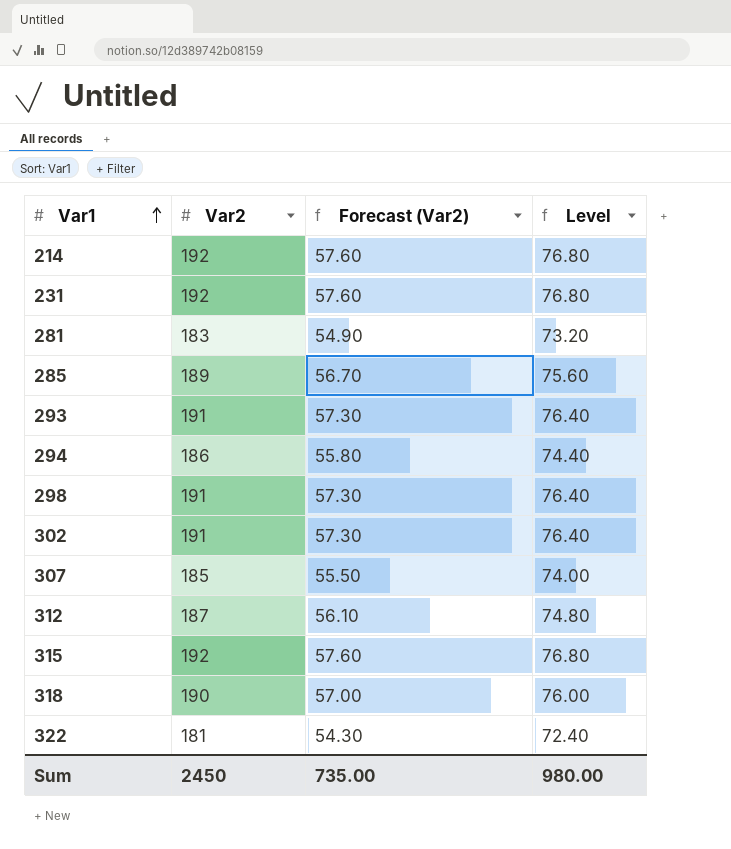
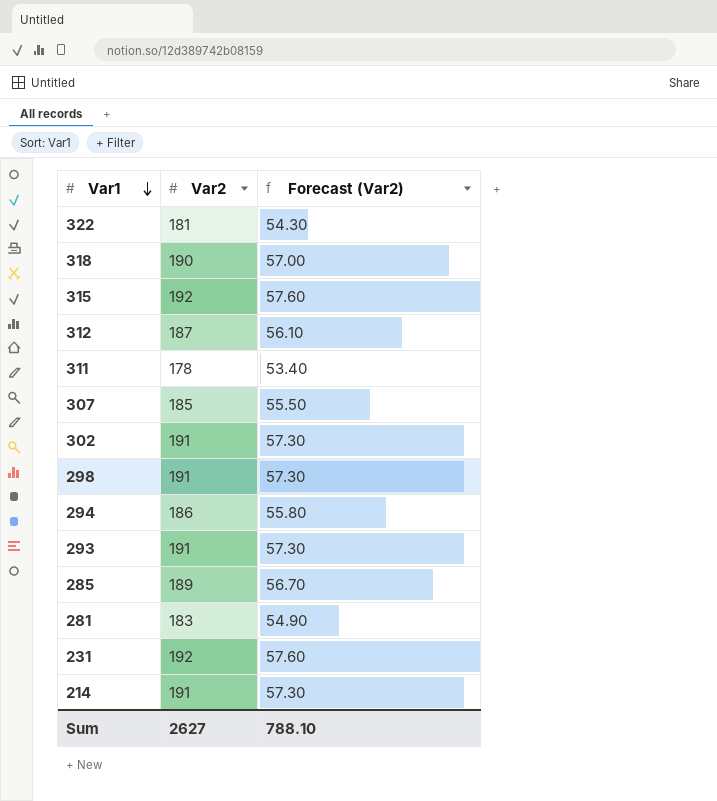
row order: Var1 ascending -> Var1 descending
column Level | formula: [Var2] * 0.4 -> none
row 311: none -> 178 | 53.40
214 | Var2: 192 -> 191
214 | Forecast (Var2): 57.60 -> 57.30
Sum | Var2: 2450 -> 2627
Sum | Forecast (Var2): 735.00 -> 788.10

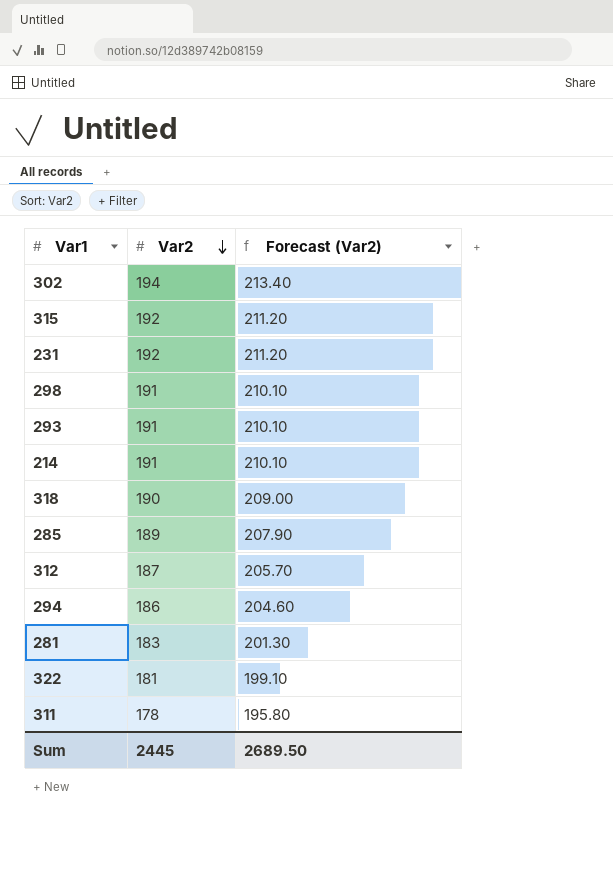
row order: Var1 descending -> Var2 descending
column Forecast (Var2) | formula: [Var2] * 0.3 -> [Var2] * 1.1
row 307: 185 | 55.50 -> none
302 | Var2: 191 -> 194
Sum | Var2: 2627 -> 2445
Sum | Forecast (Var2): 788.10 -> 2689.50

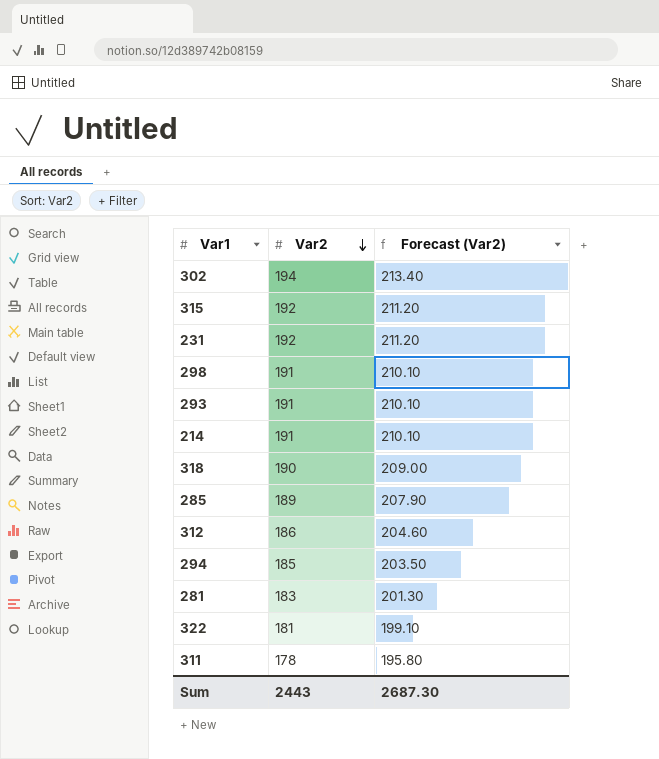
312 | Var2: 187 -> 186
312 | Forecast (Var2): 205.70 -> 204.60
294 | Var2: 186 -> 185
294 | Forecast (Var2): 204.60 -> 203.50
Sum | Var2: 2445 -> 2443
Sum | Forecast (Var2): 2689.50 -> 2687.30

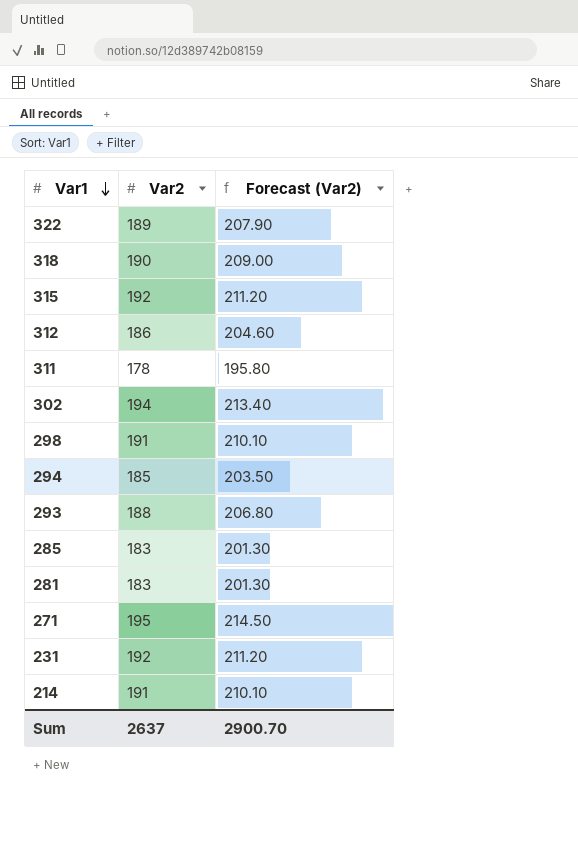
row order: Var2 descending -> Var1 descending
322 | Var2: 181 -> 189
322 | Forecast (Var2): 199.10 -> 207.90
293 | Var2: 191 -> 188
293 | Forecast (Var2): 210.10 -> 206.80
285 | Var2: 189 -> 183
285 | Forecast (Var2): 207.90 -> 201.30
row 271: none -> 195 | 214.50
Sum | Var2: 2443 -> 2637
Sum | Forecast (Var2): 2687.30 -> 2900.70

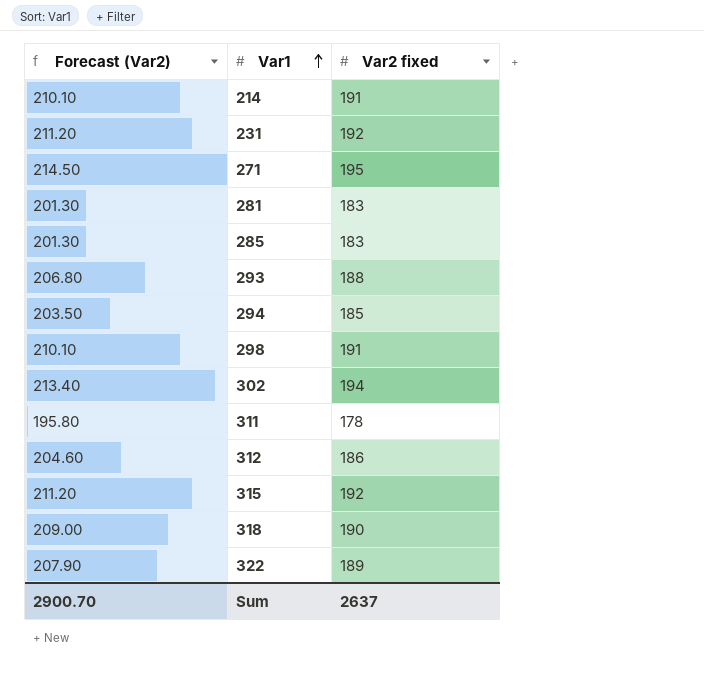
row order: Var1 descending -> Var1 ascending
column Forecast (Var2) | position: 3 -> 1
column name: Var2 -> Var2 fixed

